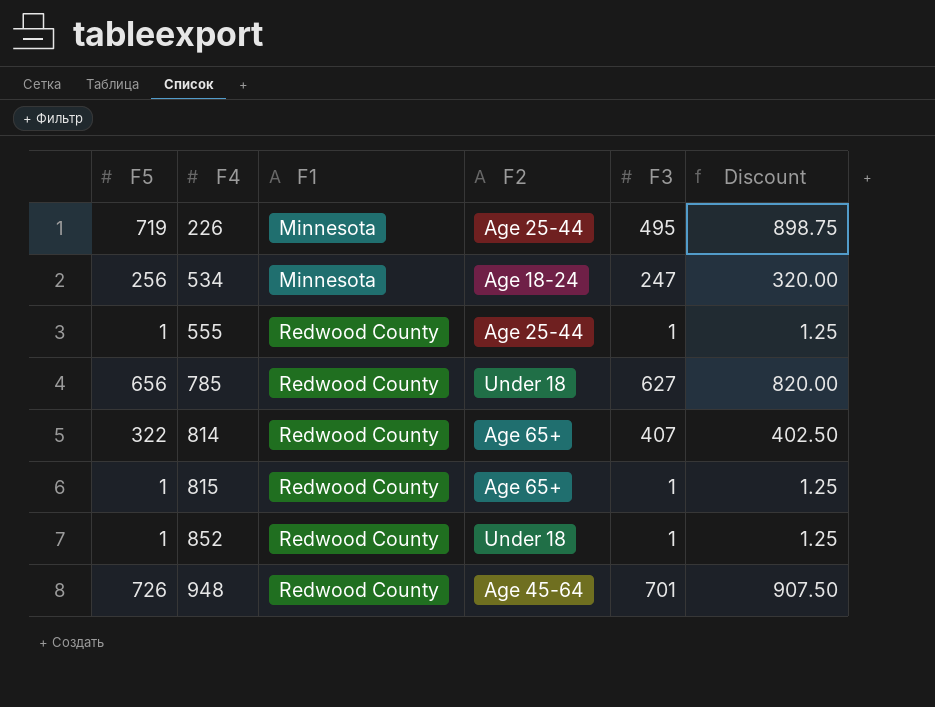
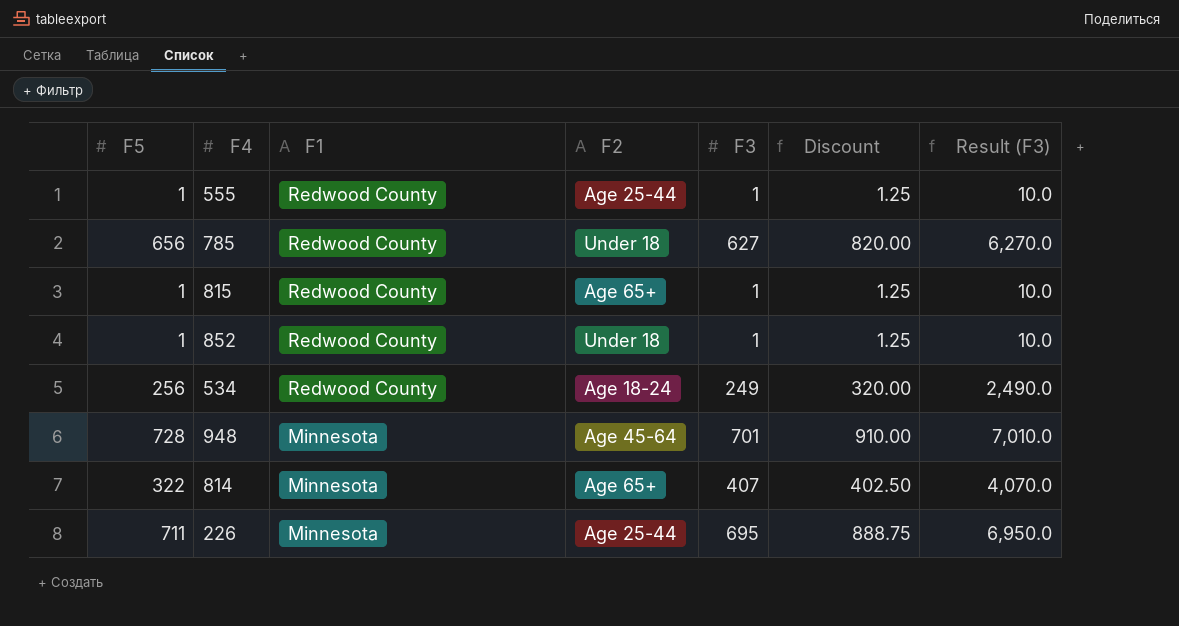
row order: F4 ascending -> F1 descending
column Result (F3) | formula: none -> [F3] * 10
534 | F1: Minnesota -> Redwood County
534 | F3: 247 -> 249
948 | F5: 726 -> 728
948 | F1: Redwood County -> Minnesota
948 | Discount: 907.50 -> 910.00
814 | F1: Redwood County -> Minnesota
226 | F5: 719 -> 711
226 | F3: 495 -> 695
226 | Discount: 898.75 -> 888.75

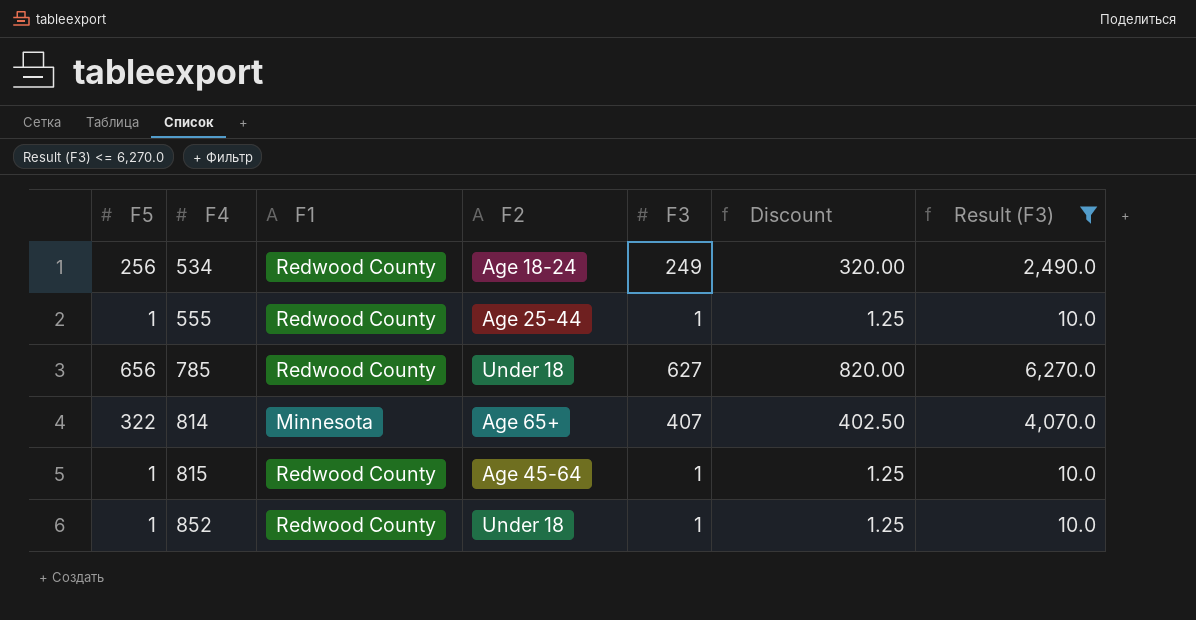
filter: none -> Result (F3) <= 6,270.0
row order: F1 descending -> F4 ascending
815 | F2: Age 65+ -> Age 45-64

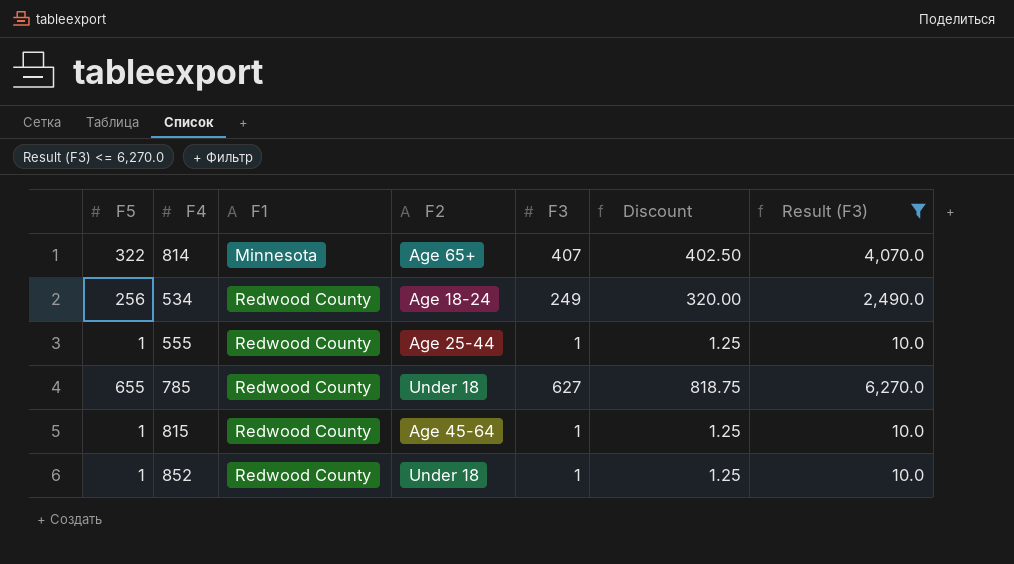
row order: F4 ascending -> F1 ascending
785 | F5: 656 -> 655
785 | Discount: 820.00 -> 818.75

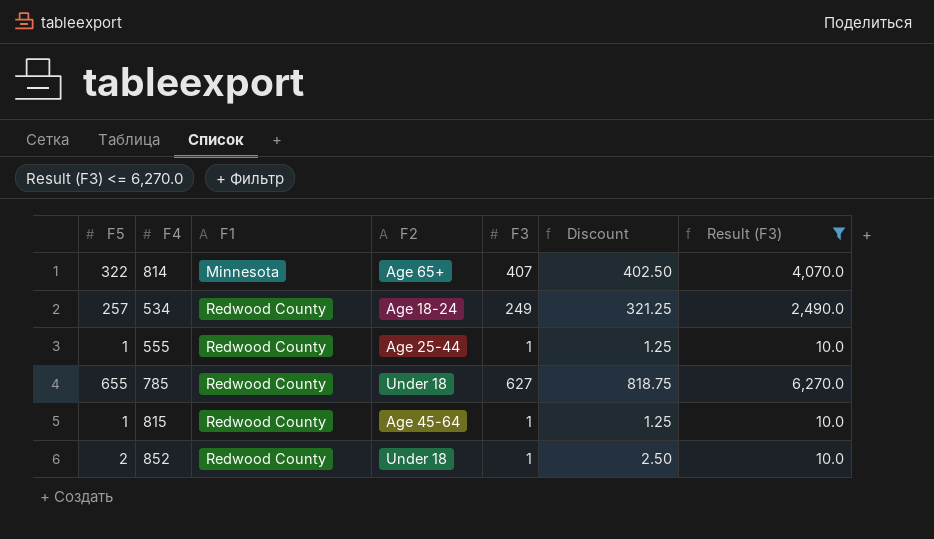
534 | F5: 256 -> 257
534 | Discount: 320.00 -> 321.25
852 | F5: 1 -> 2
852 | Discount: 1.25 -> 2.50

